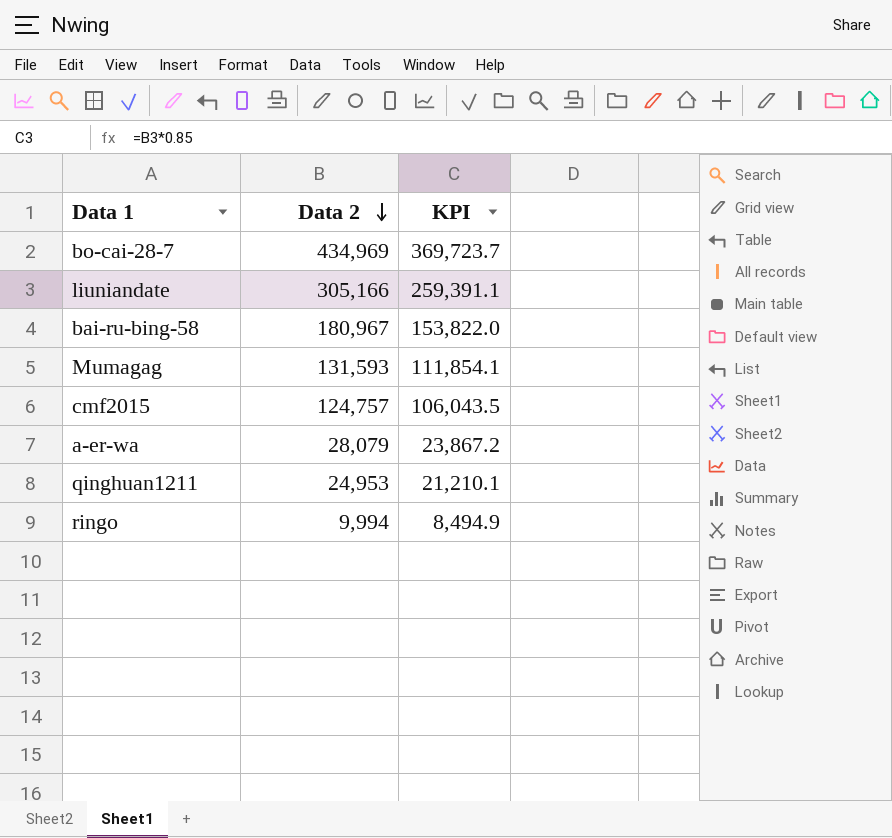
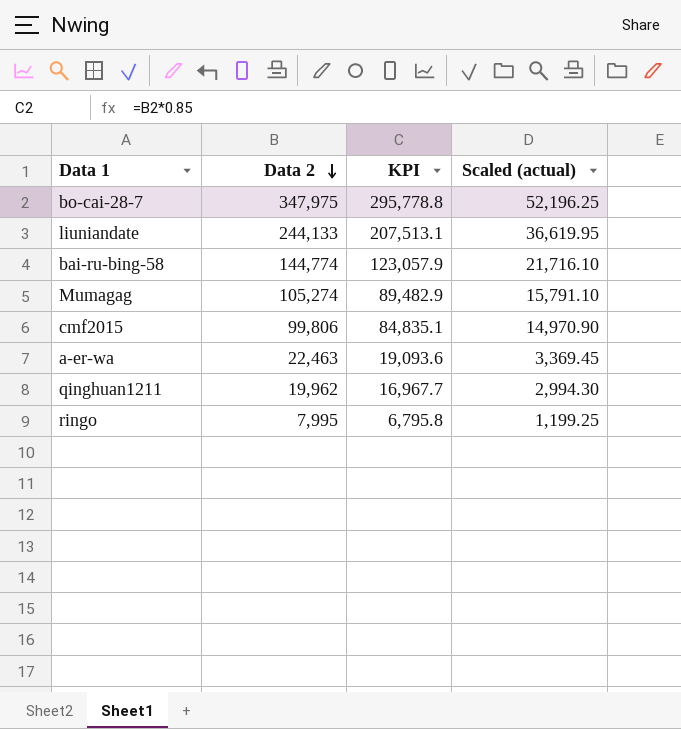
column Scaled (actual) | formula: none -> [Data 2] * 0.15
bo-cai-28-7 | Data 2: 434,969 -> 347,975
bo-cai-28-7 | KPI: 369,723.7 -> 295,778.8
liuniandate | Data 2: 305,166 -> 244,133
liuniandate | KPI: 259,391.1 -> 207,513.1
bai-ru-bing-58 | Data 2: 180,967 -> 144,774
bai-ru-bing-58 | KPI: 153,822.0 -> 123,057.9
Mumagag | Data 2: 131,593 -> 105,274
Mumagag | KPI: 111,854.1 -> 89,482.9
cmf2015 | Data 2: 124,757 -> 99,806
cmf2015 | KPI: 106,043.5 -> 84,835.1
a-er-wa | Data 2: 28,079 -> 22,463
a-er-wa | KPI: 23,867.2 -> 19,093.6
qinghuan1211 | Data 2: 24,953 -> 19,962
qinghuan1211 | KPI: 21,210.1 -> 16,967.7
ringo | Data 2: 9,994 -> 7,995
ringo | KPI: 8,494.9 -> 6,795.8

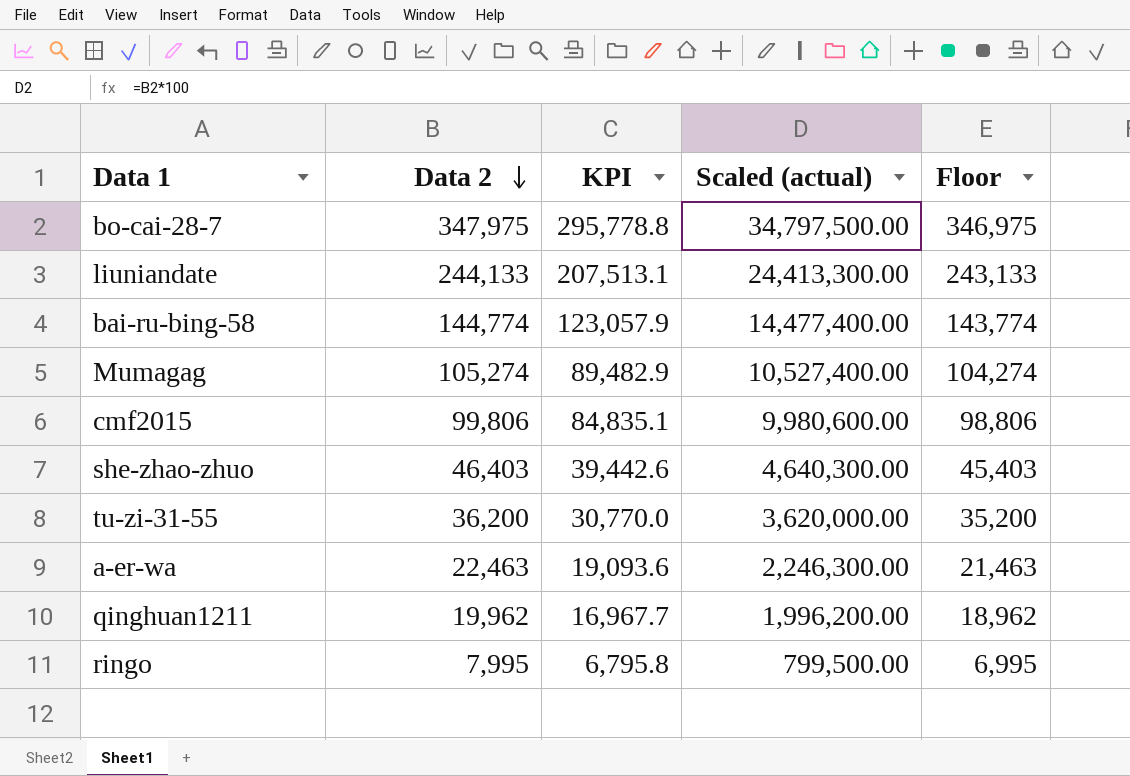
column Scaled (actual) | formula: [Data 2] * 0.15 -> [Data 2] * 100
column Floor | formula: none -> [Data 2] - 1000
row she-zhao-zhuo: none -> 46,403 | 39,442.6 | 4,640,300.00 | 45,403
row tu-zi-31-55: none -> 36,200 | 30,770.0 | 3,620,000.00 | 35,200

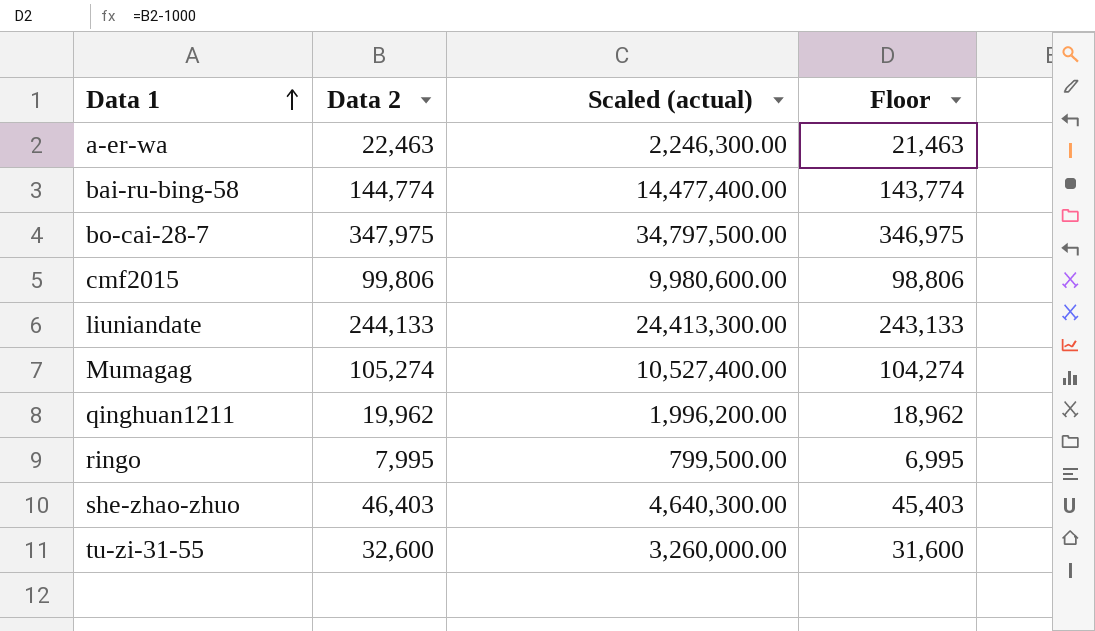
row order: Data 2 descending -> Data 1 ascending
column KPI | formula: [Data 2] * 0.85 -> none
tu-zi-31-55 | Data 2: 36,200 -> 32,600
tu-zi-31-55 | Scaled (actual): 3,620,000.00 -> 3,260,000.00
tu-zi-31-55 | Floor: 35,200 -> 31,600

